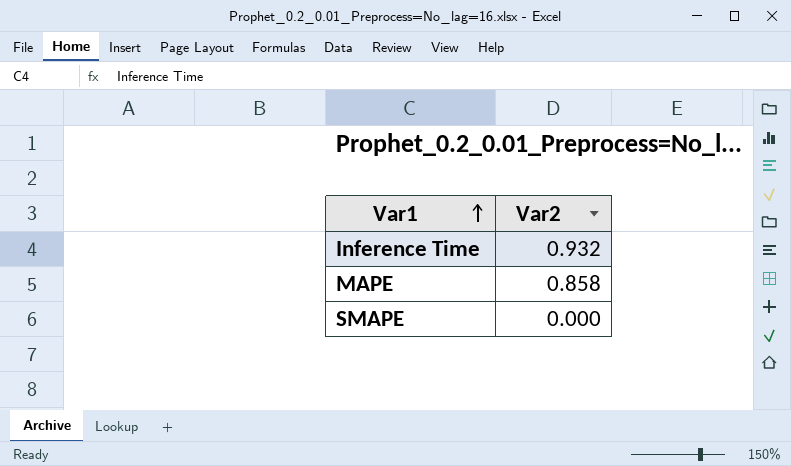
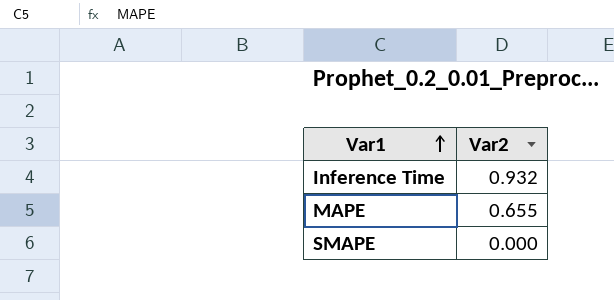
MAPE | Var2: 0.858 -> 0.655

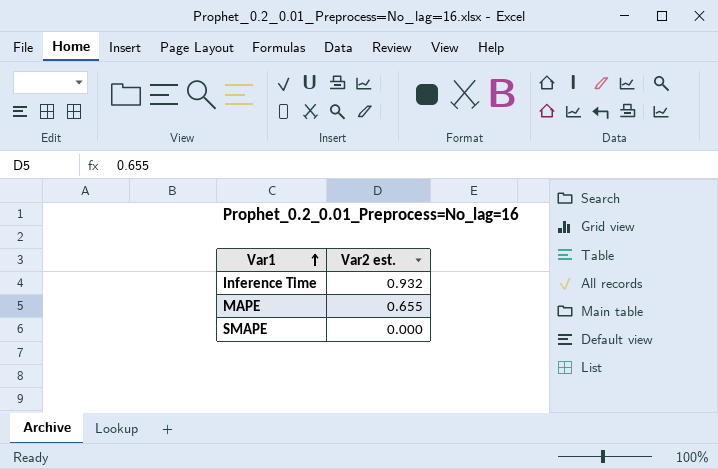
column name: Var2 -> Var2 est.

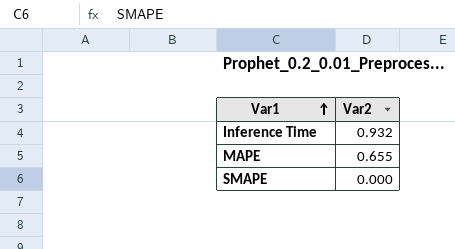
column name: Var2 est. -> Var2

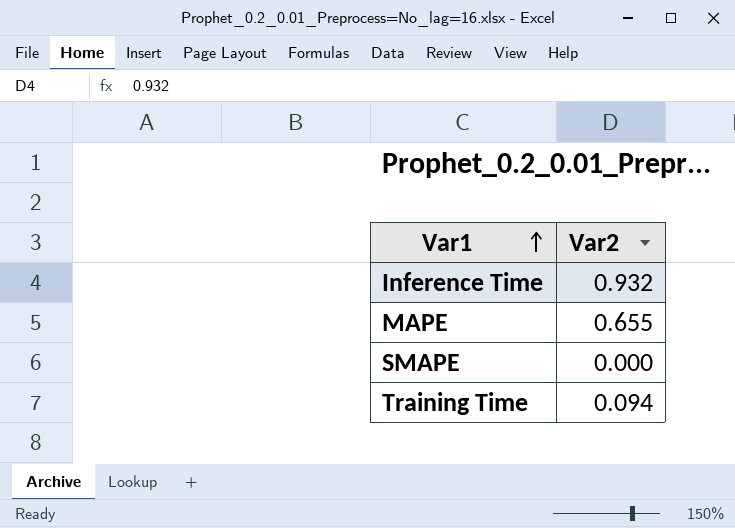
row Training Time: none -> 0.094

